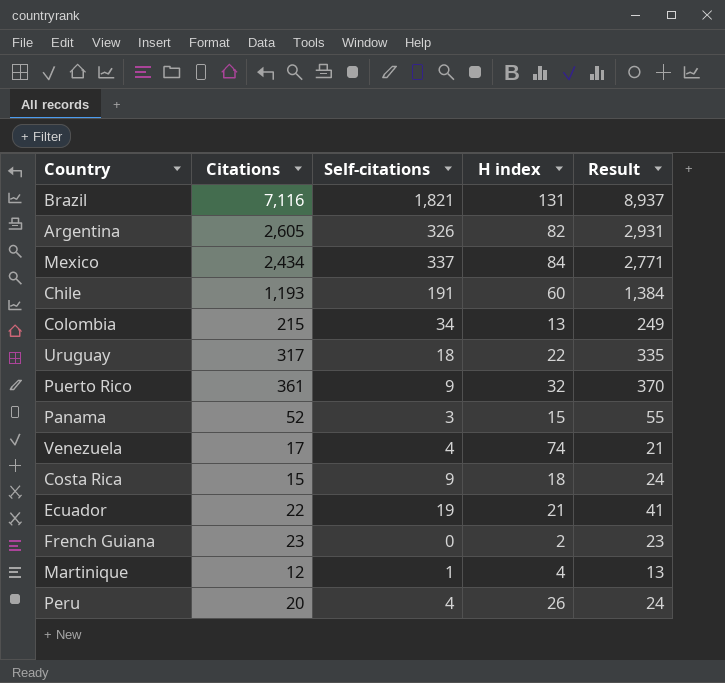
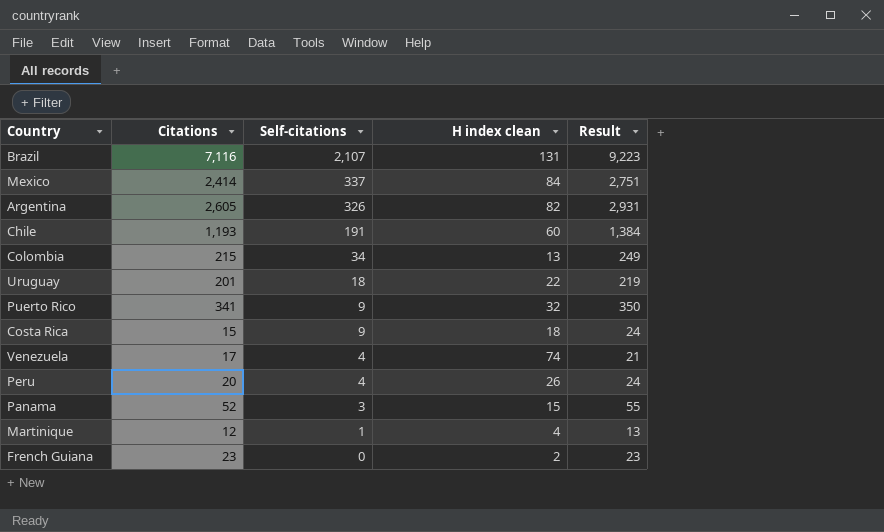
row order: none -> Self-citations descending
column name: H index -> H index clean
row Ecuador: 22 | 19 | 21 | 41 -> none
Brazil | Self-citations: 1,821 -> 2,107
Brazil | Result: 8,937 -> 9,223
Mexico | Citations: 2,434 -> 2,414
Mexico | Result: 2,771 -> 2,751
Uruguay | Citations: 317 -> 201
Uruguay | Result: 335 -> 219
Puerto Rico | Citations: 361 -> 341
Puerto Rico | Result: 370 -> 350

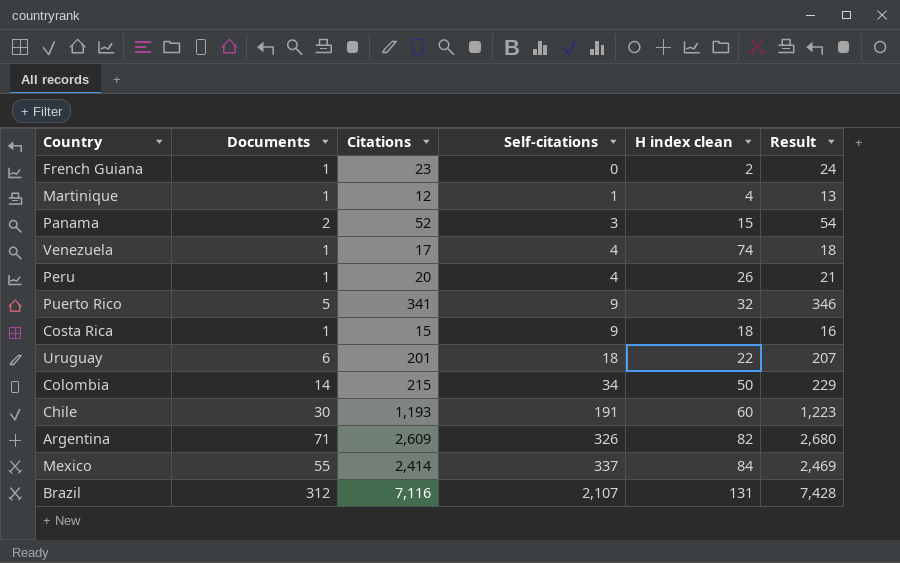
row order: Self-citations descending -> Self-citations ascending
column Documents | position: none -> 2
column Result | formula: [Citations] + [Self-citations] -> [Documents] + [Citations]
Colombia | H index clean: 13 -> 50
Argentina | Citations: 2,605 -> 2,609

